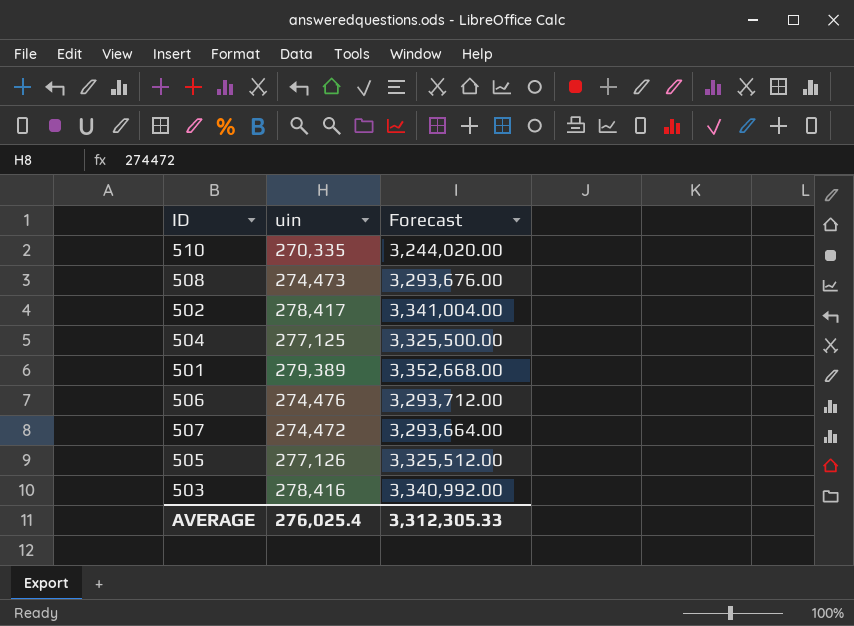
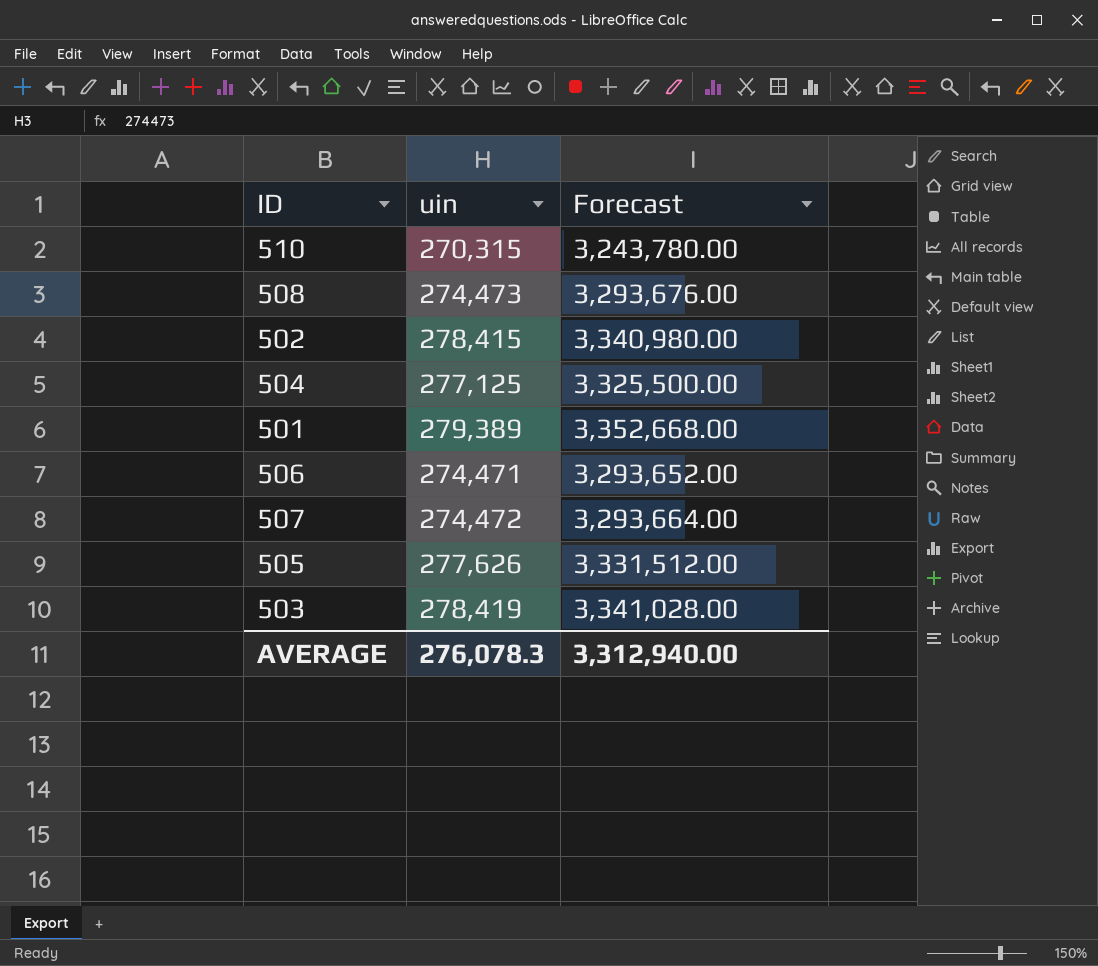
510 | uin: 270,335 -> 270,315
510 | Forecast: 3,244,020.00 -> 3,243,780.00
502 | uin: 278,417 -> 278,415
502 | Forecast: 3,341,004.00 -> 3,340,980.00
506 | uin: 274,476 -> 274,471
506 | Forecast: 3,293,712.00 -> 3,293,652.00
505 | uin: 277,126 -> 277,626
505 | Forecast: 3,325,512.00 -> 3,331,512.00
503 | uin: 278,416 -> 278,419
503 | Forecast: 3,340,992.00 -> 3,341,028.00
AVERAGE | uin: 276,025.4 -> 276,078.3
AVERAGE | Forecast: 3,312,305.33 -> 3,312,940.00

